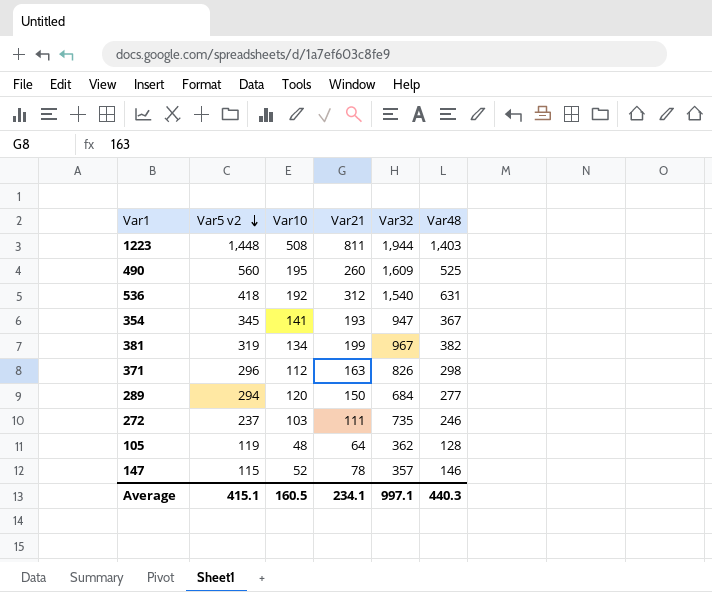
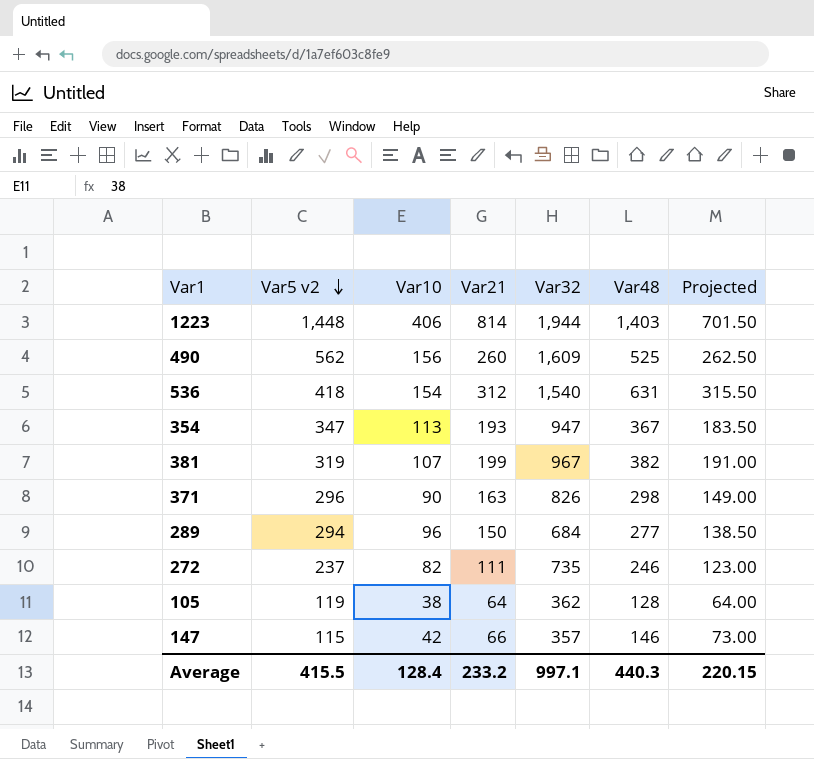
column Projected | formula: none -> [Var48] * 0.5
1223 | Var10: 508 -> 406
1223 | Var21: 811 -> 814
490 | Var5 v2: 560 -> 562
490 | Var10: 195 -> 156
536 | Var10: 192 -> 154
354 | Var5 v2: 345 -> 347
354 | Var10: 141 -> 113
381 | Var10: 134 -> 107
371 | Var10: 112 -> 90
289 | Var10: 120 -> 96
272 | Var10: 103 -> 82
105 | Var10: 48 -> 38
147 | Var10: 52 -> 42
147 | Var21: 78 -> 66
Average | Var5 v2: 415.1 -> 415.5
Average | Var10: 160.5 -> 128.4
Average | Var21: 234.1 -> 233.2

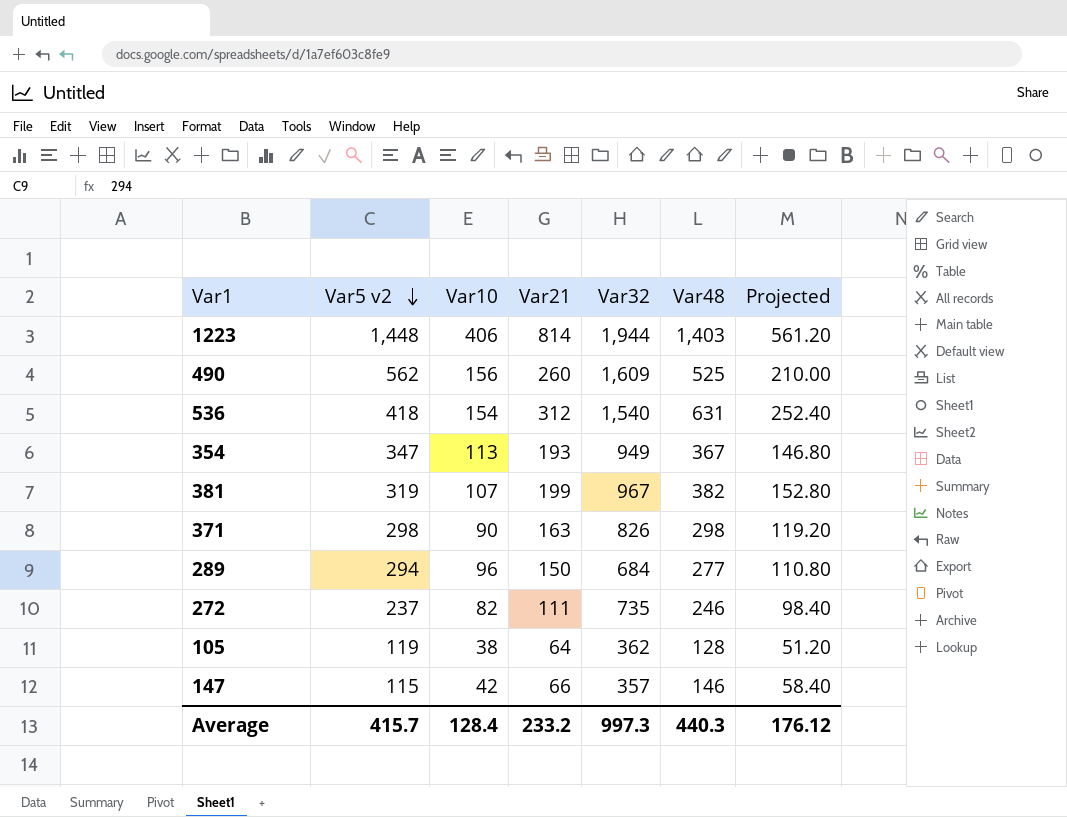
column Projected | formula: [Var48] * 0.5 -> [Var48] * 0.4
354 | Var32: 947 -> 949
371 | Var5 v2: 296 -> 298
Average | Var5 v2: 415.5 -> 415.7
Average | Var32: 997.1 -> 997.3
Average | Projected: 220.15 -> 176.12

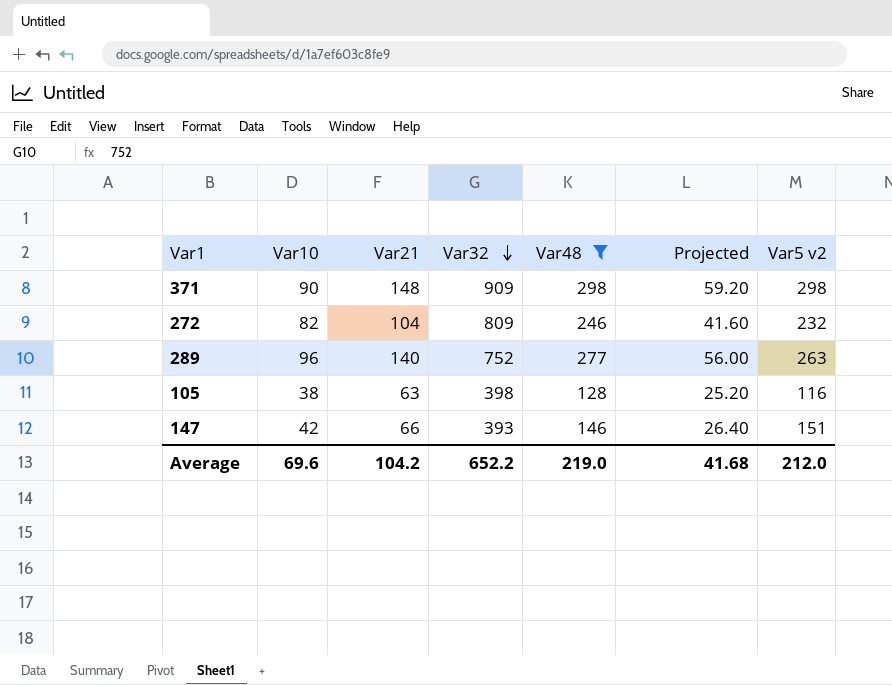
filter: none -> Var48 <= 298
row order: Var5 v2 descending -> Var32 descending
column Projected | formula: [Var48] * 0.4 -> [Var21] * 0.4
column Var5 v2 | position: 2 -> 7
371 | Var21: 163 -> 148
371 | Var32: 826 -> 909
272 | Var21: 111 -> 104
272 | Var32: 735 -> 809
272 | Var5 v2: 237 -> 232
289 | Var21: 150 -> 140
289 | Var32: 684 -> 752
289 | Var5 v2: 294 -> 263
105 | Var21: 64 -> 63
105 | Var32: 362 -> 398
105 | Var5 v2: 119 -> 116
147 | Var32: 357 -> 393
147 | Var5 v2: 115 -> 151
Average | Var10: 128.4 -> 69.6
Average | Var21: 233.2 -> 104.2
Average | Var32: 997.3 -> 652.2
Average | Var48: 440.3 -> 219.0
Average | Projected: 176.12 -> 41.68
Average | Var5 v2: 415.7 -> 212.0

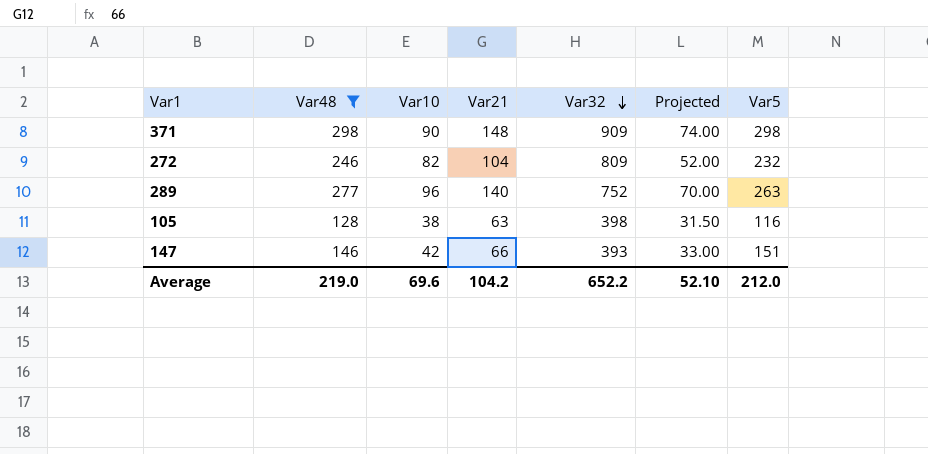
column Var48 | position: 5 -> 2
column Projected | formula: [Var21] * 0.4 -> [Var21] * 0.5
column name: Var5 v2 -> Var5
Average | Projected: 41.68 -> 52.10

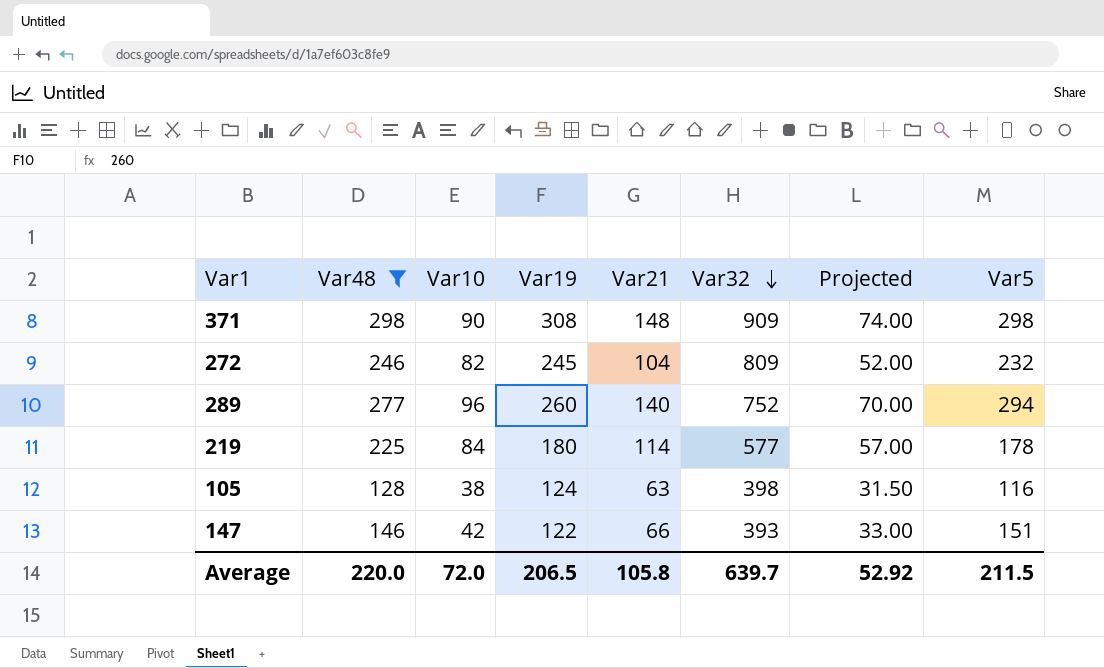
column Var19 | position: none -> 4
289 | Var5: 263 -> 294
row 219: none -> 225 | 84 | 180 | 114 | 577 | 57.00 | 178
Average | Var48: 219.0 -> 220.0
Average | Var10: 69.6 -> 72.0
Average | Var21: 104.2 -> 105.8
Average | Var32: 652.2 -> 639.7
Average | Projected: 52.10 -> 52.92
Average | Var5: 212.0 -> 211.5

